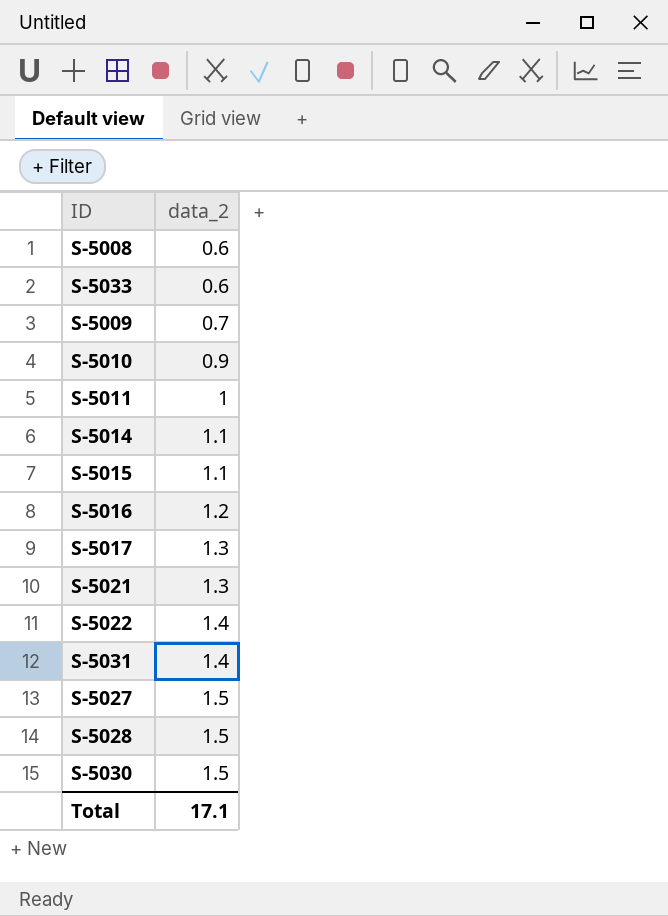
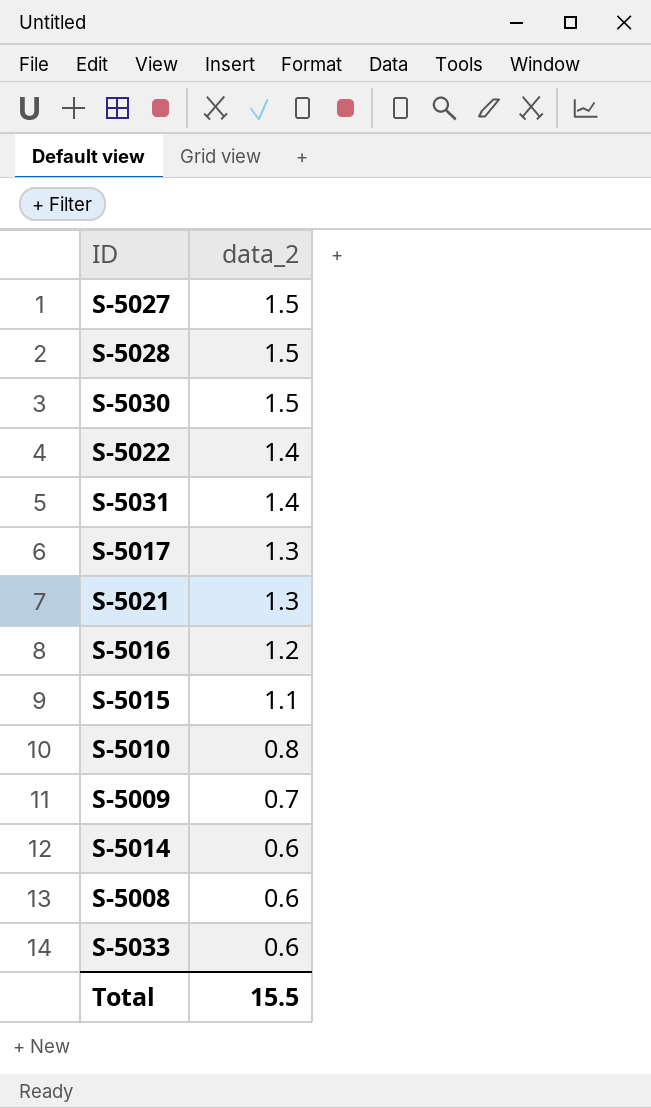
row order: data_2 ascending -> data_2 descending
row S-5011: 1 -> none
S-5010 | data_2: 0.9 -> 0.8
S-5014 | data_2: 1.1 -> 0.6
Total | data_2: 17.1 -> 15.5

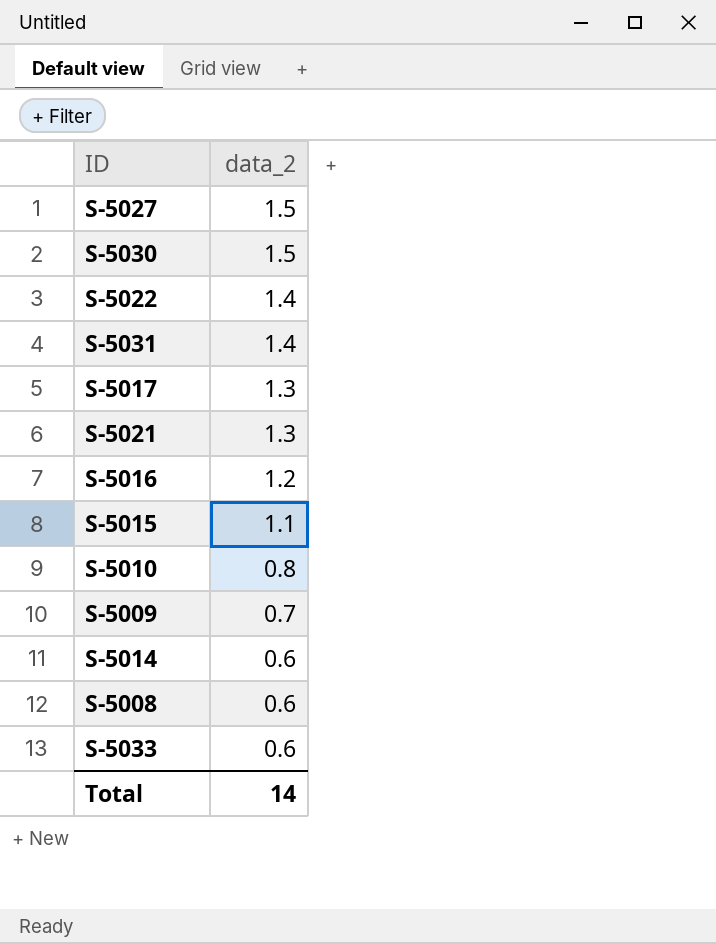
row S-5028: 1.5 -> none
Total | data_2: 15.5 -> 14

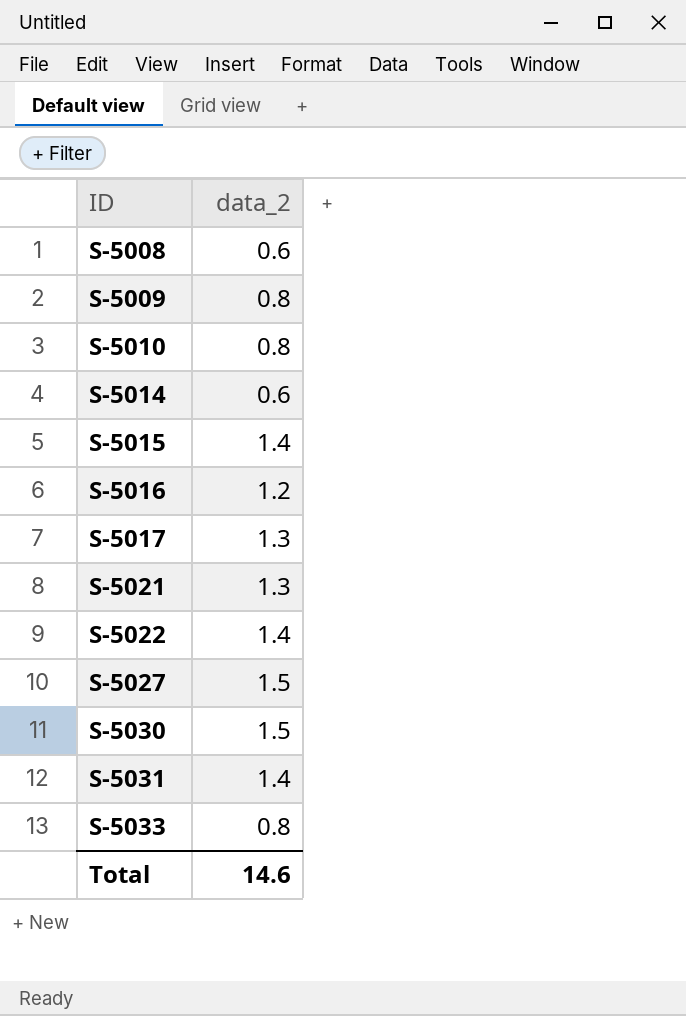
row order: data_2 descending -> ID ascending
S-5009 | data_2: 0.7 -> 0.8
S-5015 | data_2: 1.1 -> 1.4
S-5033 | data_2: 0.6 -> 0.8
Total | data_2: 14 -> 14.6

